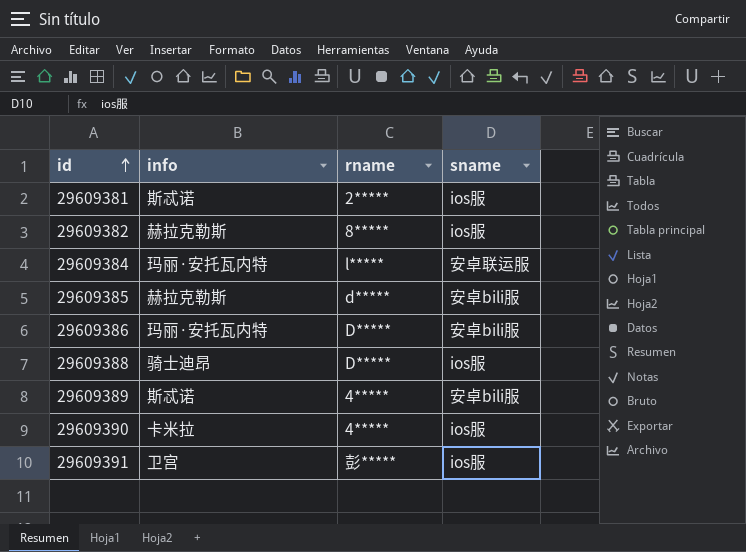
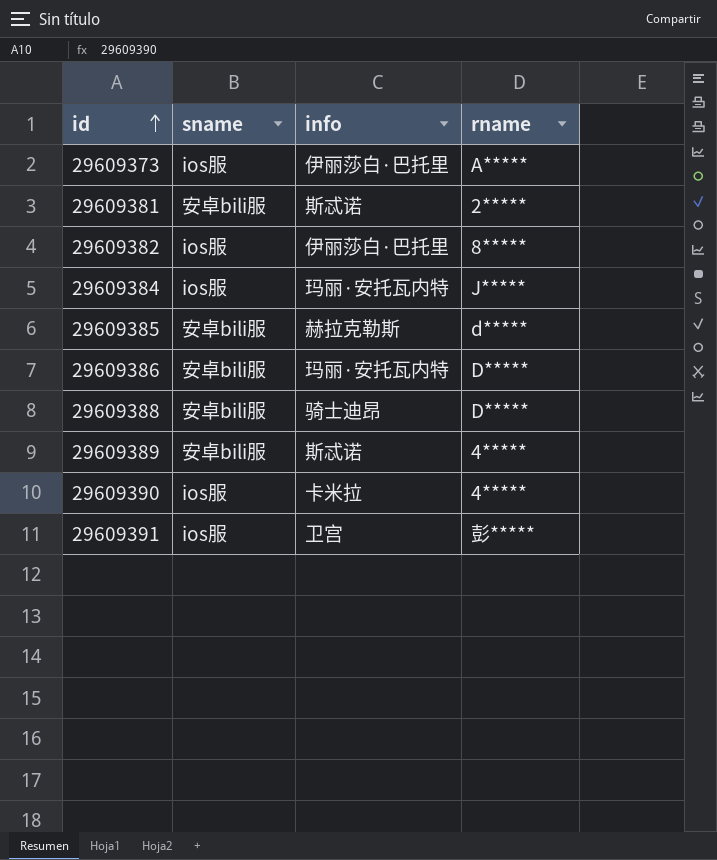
column sname | position: 4 -> 2
row 29609373: none -> ios服 | 伊丽莎白·巴托里 | A*****
29609381 | sname: ios服 -> 安卓bili服
29609382 | info: 赫拉克勒斯 -> 伊丽莎白·巴托里
29609384 | sname: 安卓联运服 -> ios服
29609384 | rname: l***** -> J*****
29609388 | sname: ios服 -> 安卓bili服

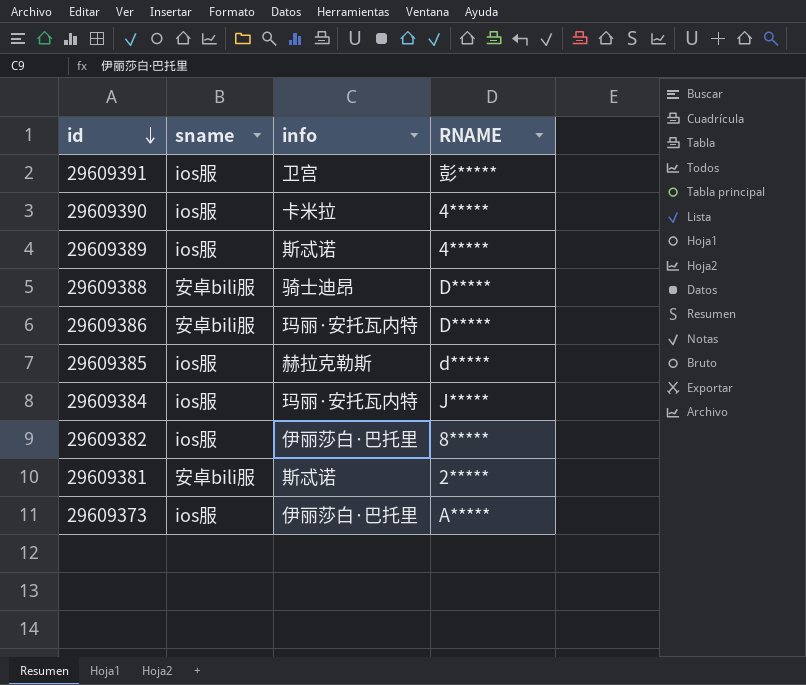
row order: id ascending -> id descending
column name: rname -> RNAME
29609389 | sname: 安卓bili服 -> ios服
29609385 | sname: 安卓bili服 -> ios服

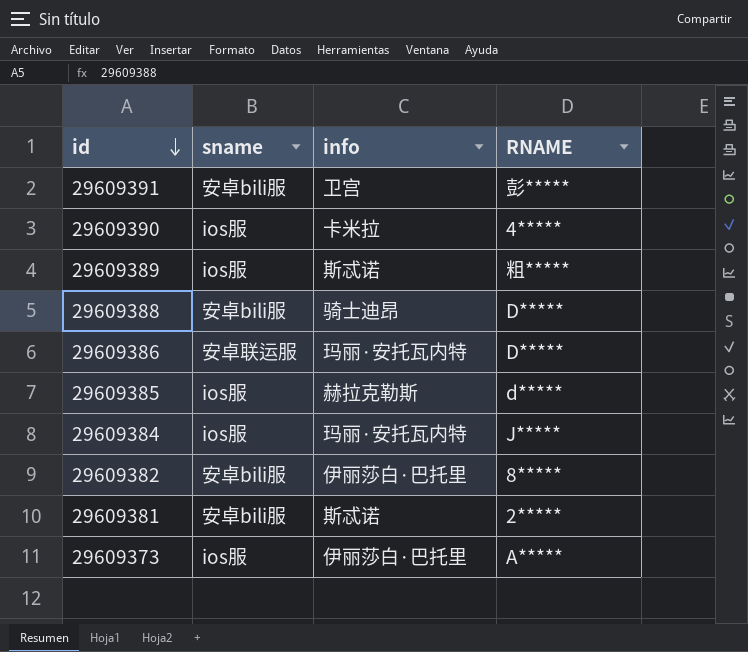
29609391 | sname: ios服 -> 安卓bili服
29609389 | RNAME: 4***** -> 粗*****
29609386 | sname: 安卓bili服 -> 安卓联运服
29609382 | sname: ios服 -> 安卓bili服

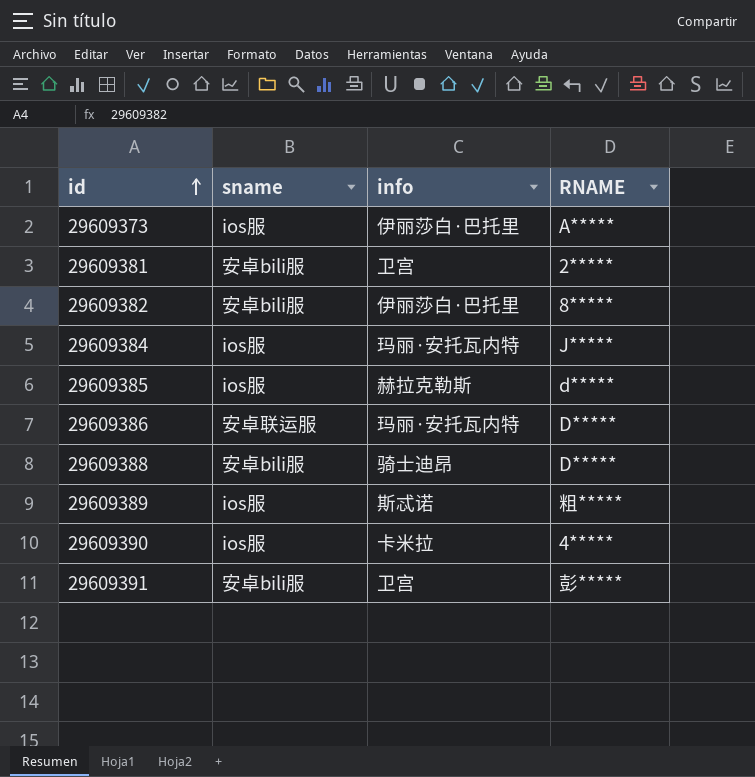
row order: id descending -> id ascending
29609381 | info: 斯忒诺 -> 卫宫

